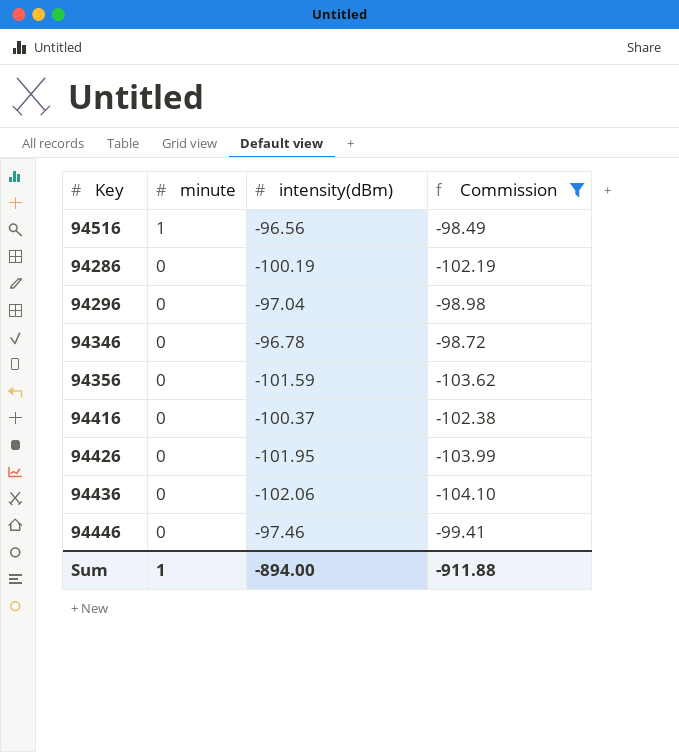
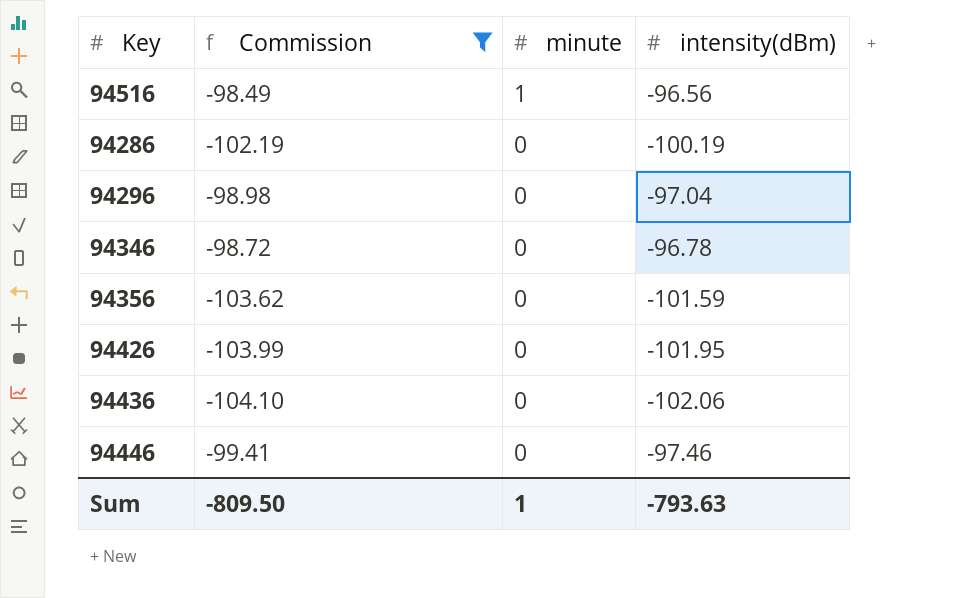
column Commission | position: 4 -> 2
row 94416: 0 | -100.37 | -102.38 -> none
Sum | Commission: -911.88 -> -809.50
Sum | intensity(dBm): -894.00 -> -793.63

